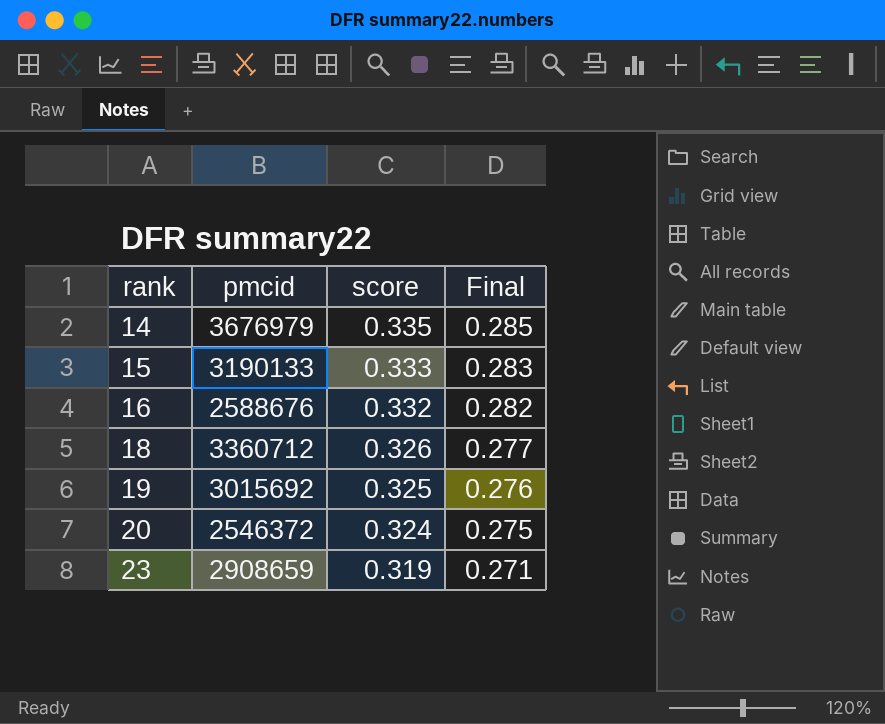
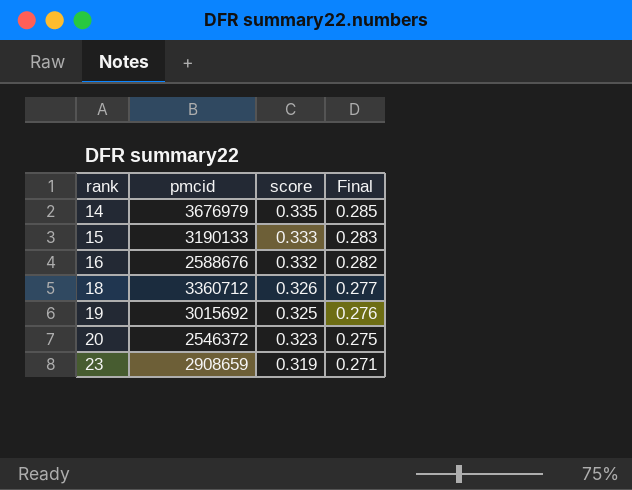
20 | score: 0.324 -> 0.323

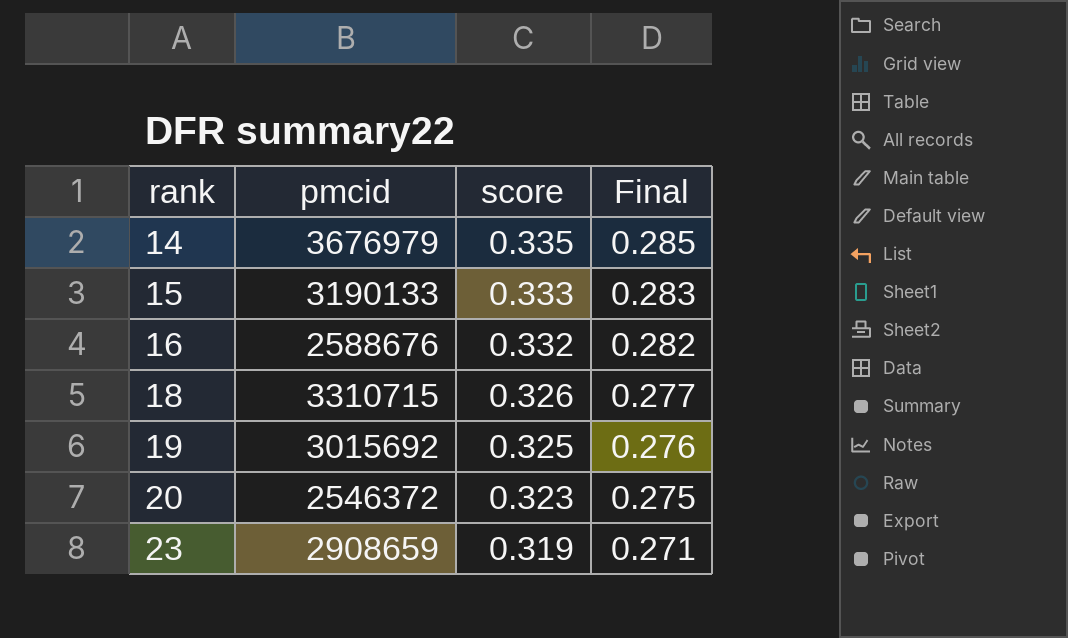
18 | pmcid: 3360712 -> 3310715

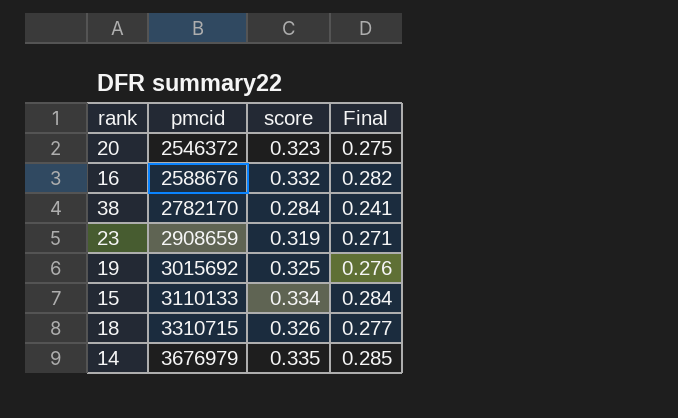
row order: rank ascending -> pmcid ascending
row 38: none -> 2782170 | 0.284 | 0.241
15 | pmcid: 3190133 -> 3110133
15 | score: 0.333 -> 0.334
15 | Final: 0.283 -> 0.284

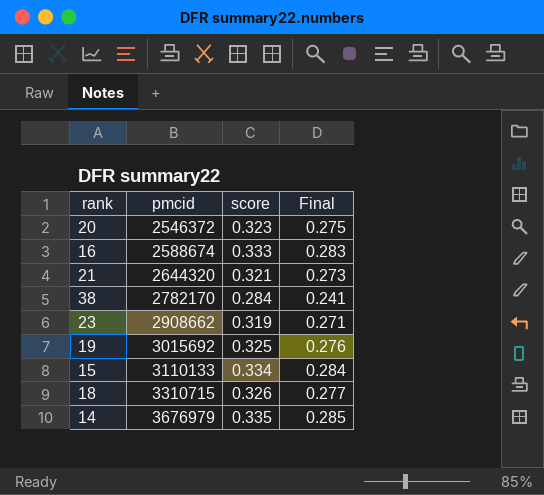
16 | pmcid: 2588676 -> 2588674
16 | score: 0.332 -> 0.333
16 | Final: 0.282 -> 0.283
row 21: none -> 2644320 | 0.321 | 0.273
23 | pmcid: 2908659 -> 2908662

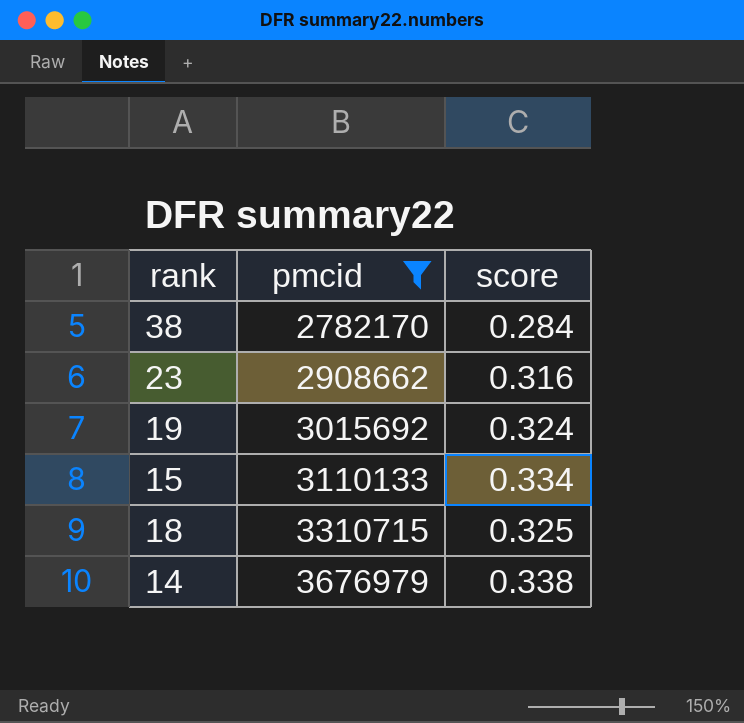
filter: none -> pmcid >= 2782170
column Final | formula: [score] * 0.85 -> none
23 | score: 0.319 -> 0.316
19 | score: 0.325 -> 0.324
18 | score: 0.326 -> 0.325
14 | score: 0.335 -> 0.338

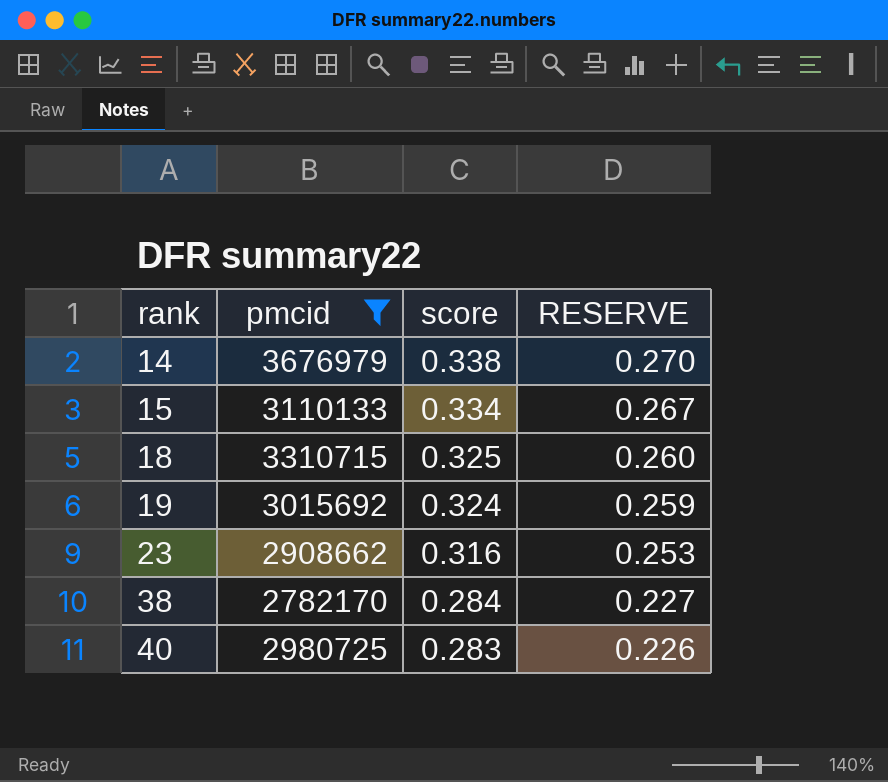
row order: pmcid ascending -> rank ascending
column RESERVE | formula: none -> [score] * 0.8
row 40: none -> 2980725 | 0.283 | 0.226

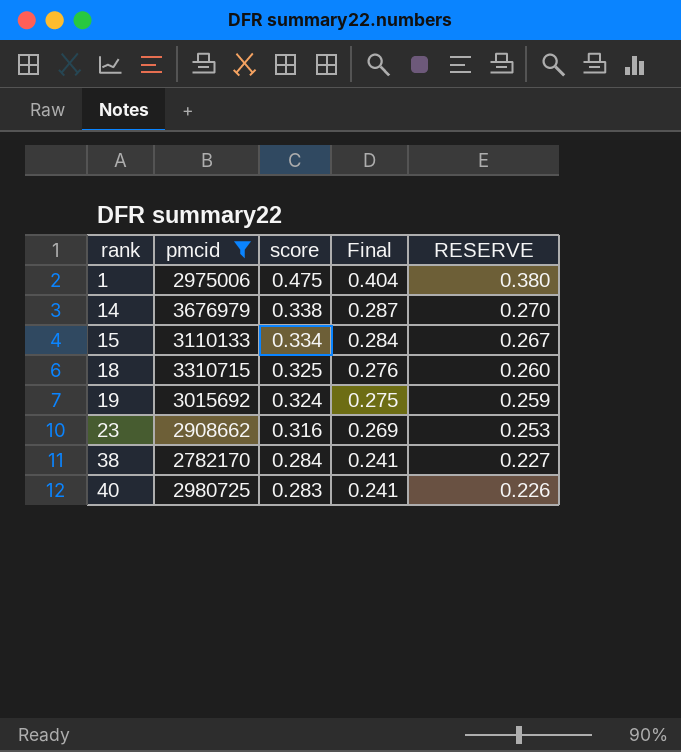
column Final | formula: none -> [score] * 0.85
row 1: none -> 2975006 | 0.475 | 0.404 | 0.380

